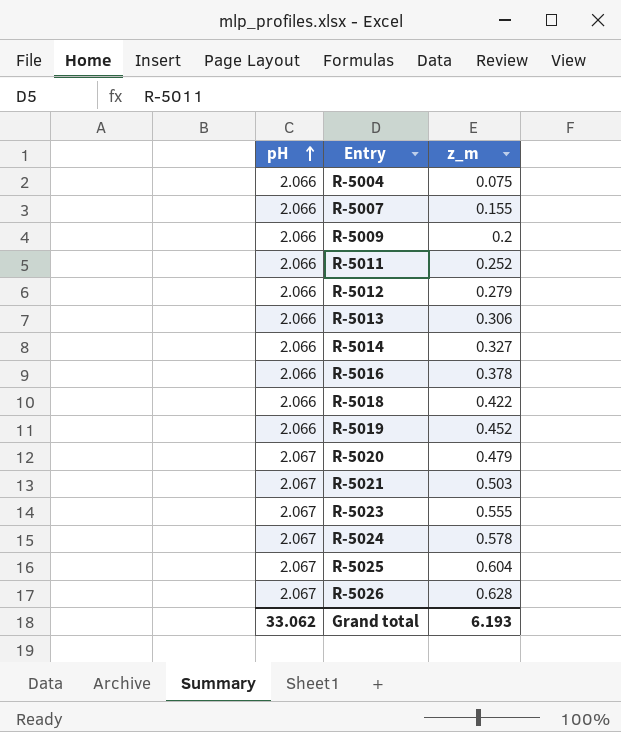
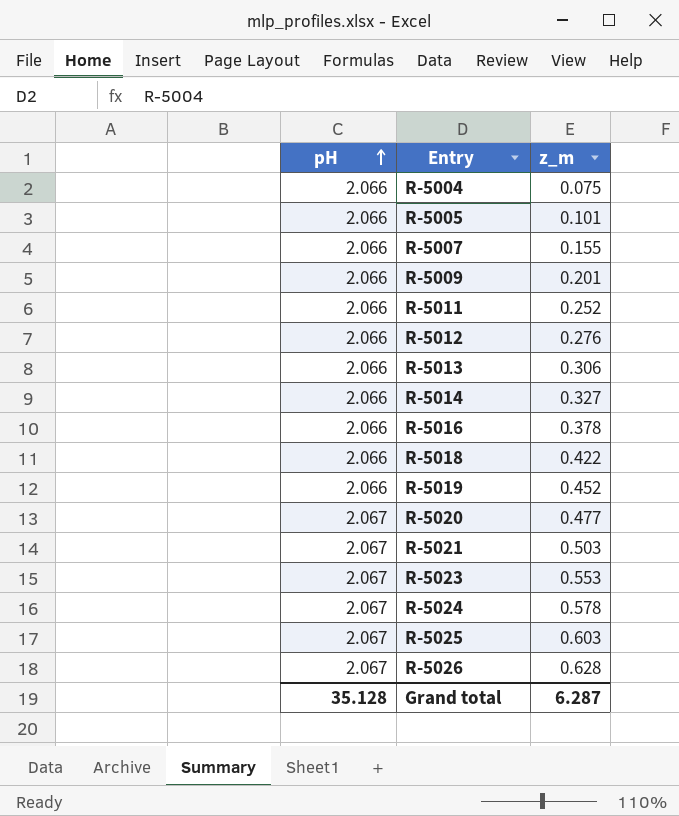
row R-5005: none -> 2.066 | 0.101
R-5009 | z_m: 0.2 -> 0.201
R-5012 | z_m: 0.279 -> 0.276
R-5020 | z_m: 0.479 -> 0.477
R-5023 | z_m: 0.555 -> 0.553
R-5025 | z_m: 0.604 -> 0.603
Grand total | pH: 33.062 -> 35.128
Grand total | z_m: 6.193 -> 6.287

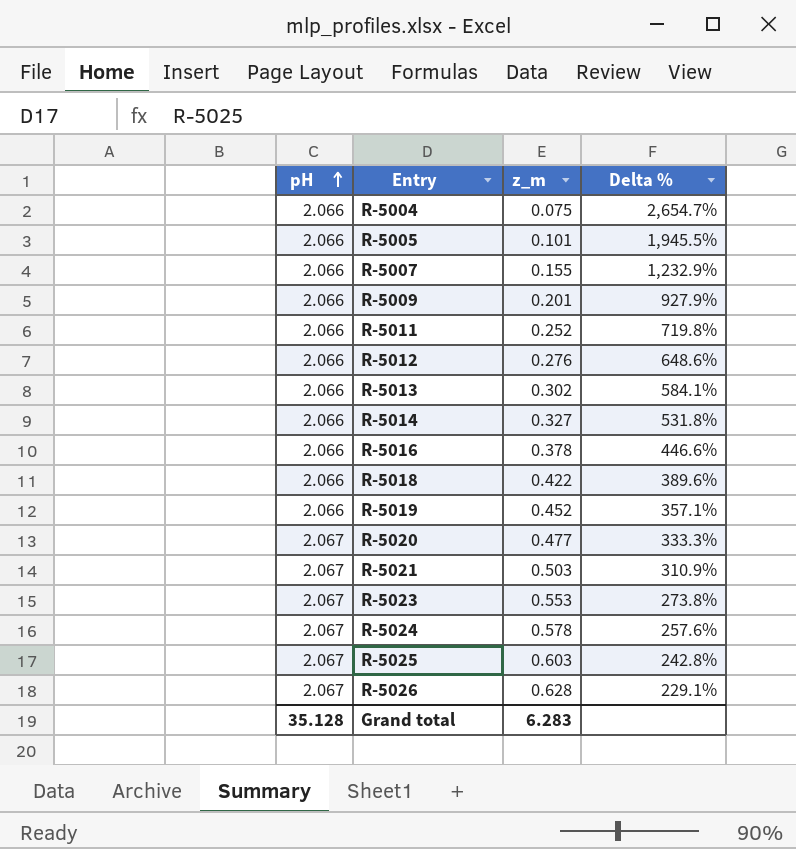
column Delta % | formula: none -> ([pH] - [z_m]) / [z_m]
R-5013 | z_m: 0.306 -> 0.302
Grand total | z_m: 6.287 -> 6.283

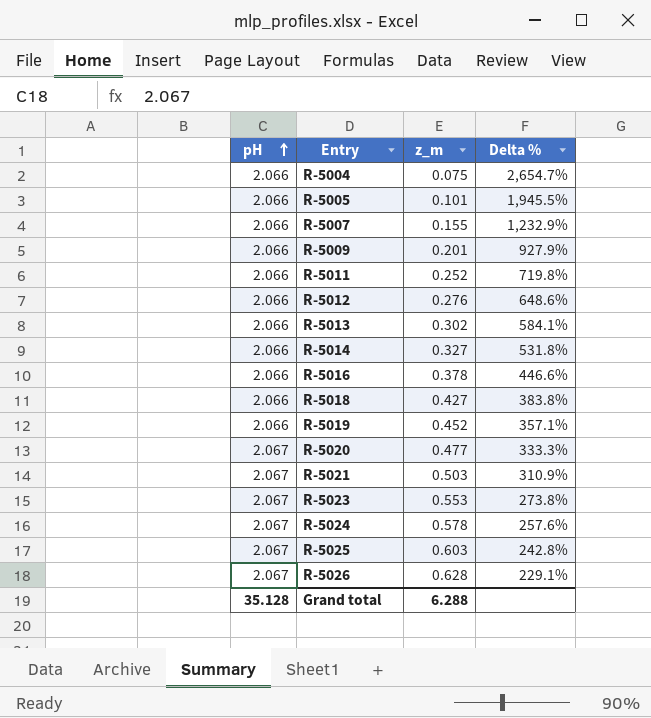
R-5018 | z_m: 0.422 -> 0.427
R-5018 | Delta %: 389.6% -> 383.8%
Grand total | z_m: 6.283 -> 6.288

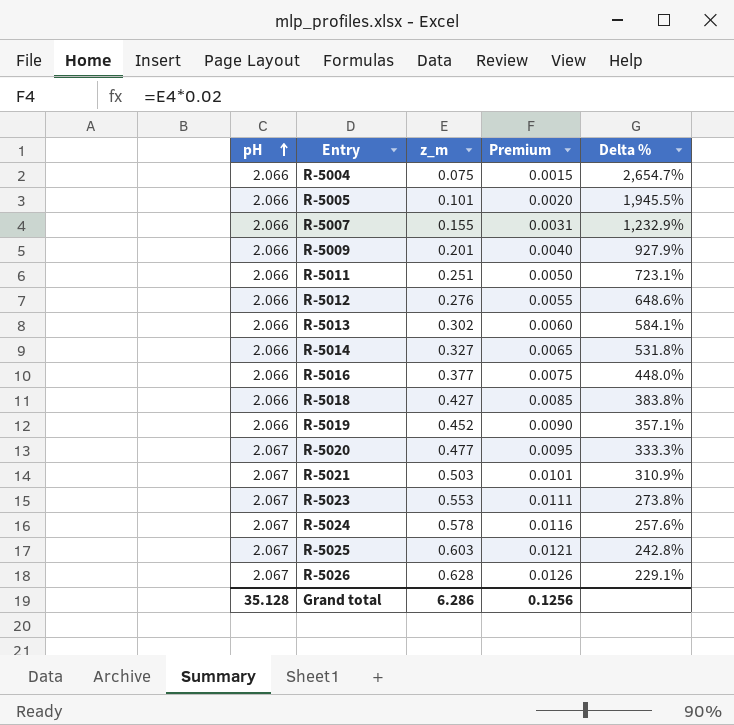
column Premium | formula: none -> [z_m] * 0.02
R-5011 | z_m: 0.252 -> 0.251
R-5011 | Delta %: 719.8% -> 723.1%
R-5016 | z_m: 0.378 -> 0.377
R-5016 | Delta %: 446.6% -> 448.0%
Grand total | z_m: 6.288 -> 6.286

